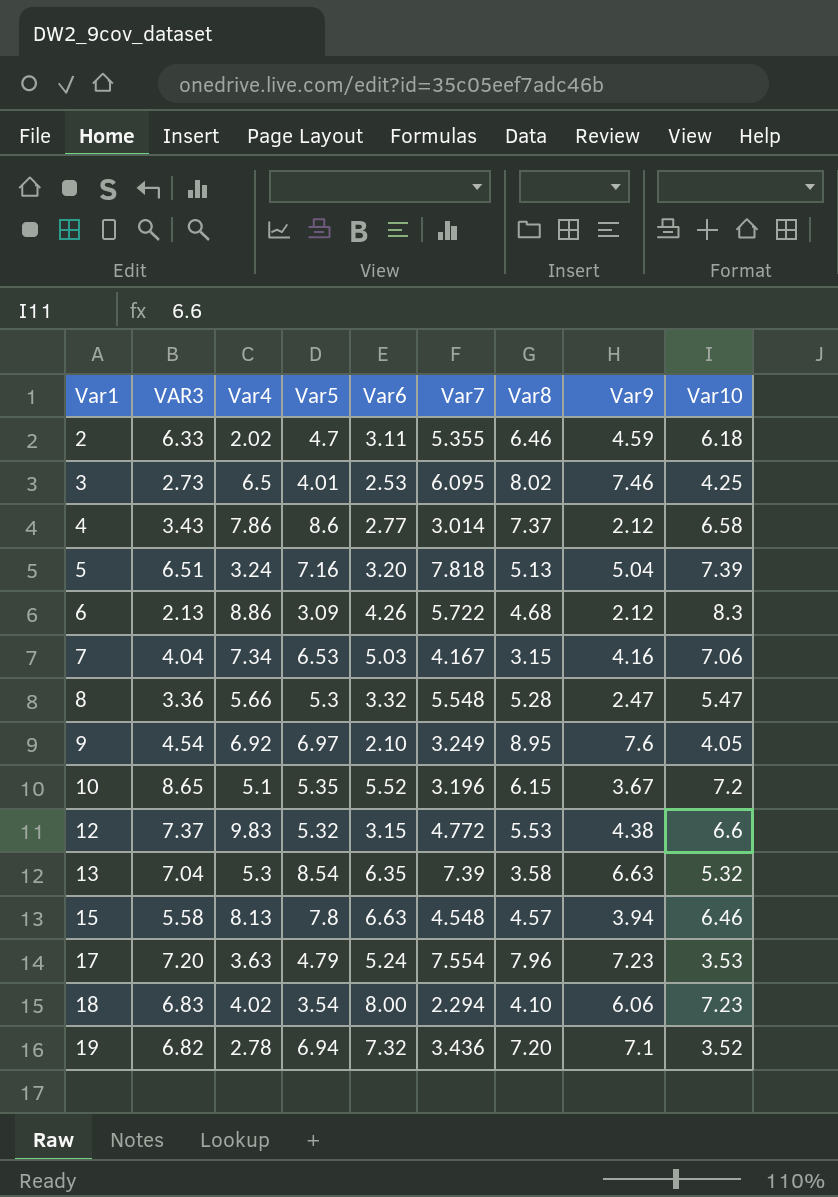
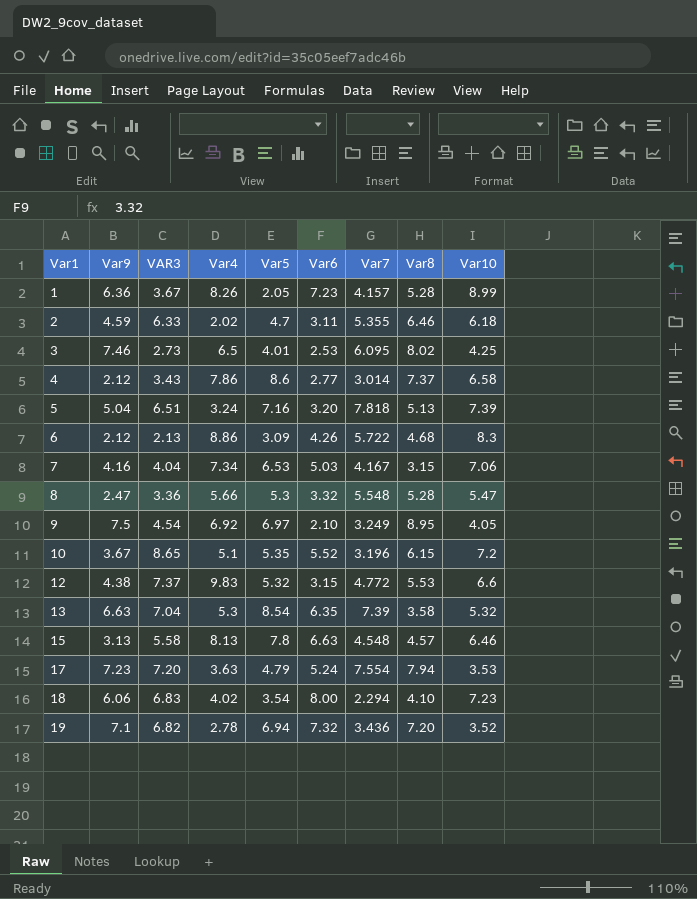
column Var9 | position: 8 -> 2
row 1: none -> 6.36 | 3.67 | 8.26 | 2.05 | 7.23 | 4.157 | 5.28 | 8.99
9 | Var9: 7.6 -> 7.5
15 | Var9: 3.94 -> 3.13
17 | Var8: 7.96 -> 7.94

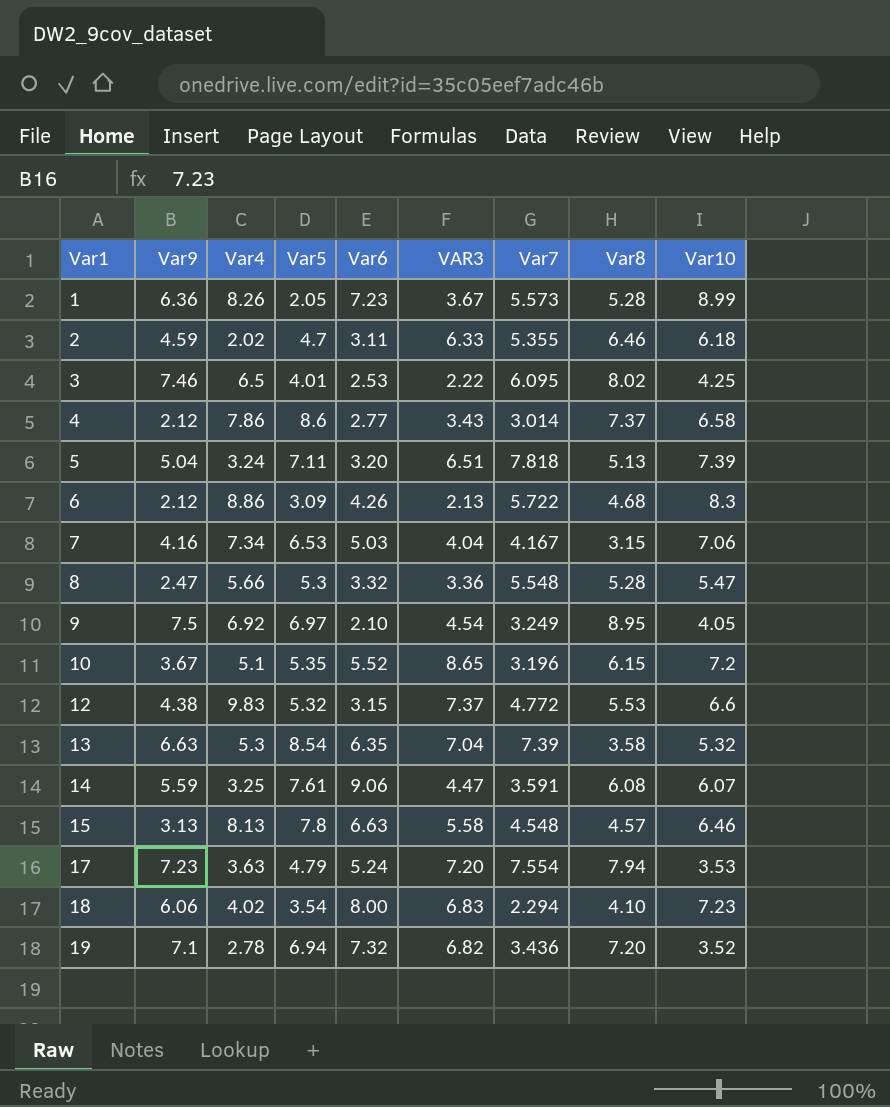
column VAR3 | position: 3 -> 6
1 | Var7: 4.157 -> 5.573
3 | VAR3: 2.73 -> 2.22
5 | Var5: 7.16 -> 7.11
row 14: none -> 5.59 | 3.25 | 7.61 | 9.06 | 4.47 | 3.591 | 6.08 | 6.07

